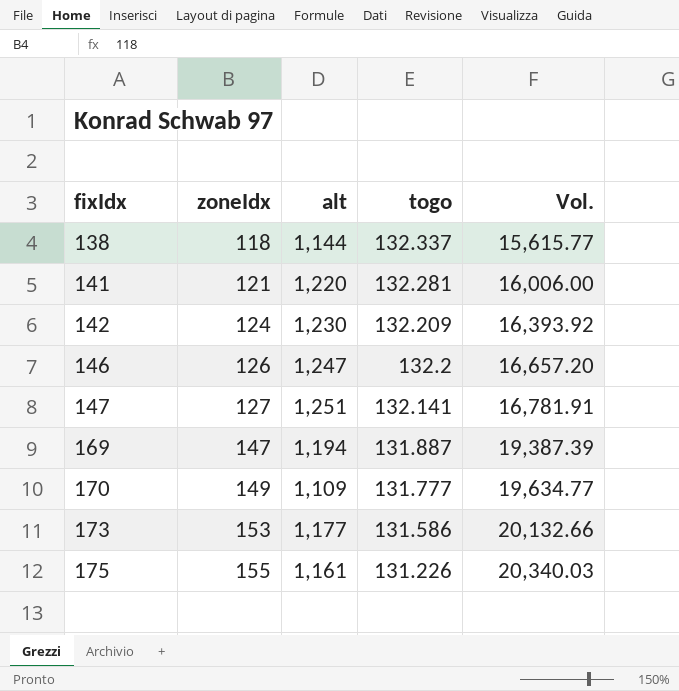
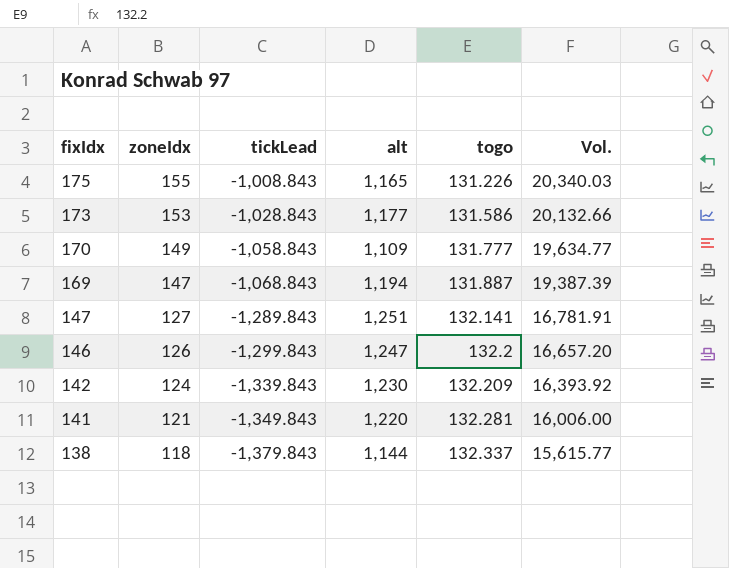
row order: fixIdx ascending -> fixIdx descending
column tickLead | position: none -> 3
175 | alt: 1,161 -> 1,165

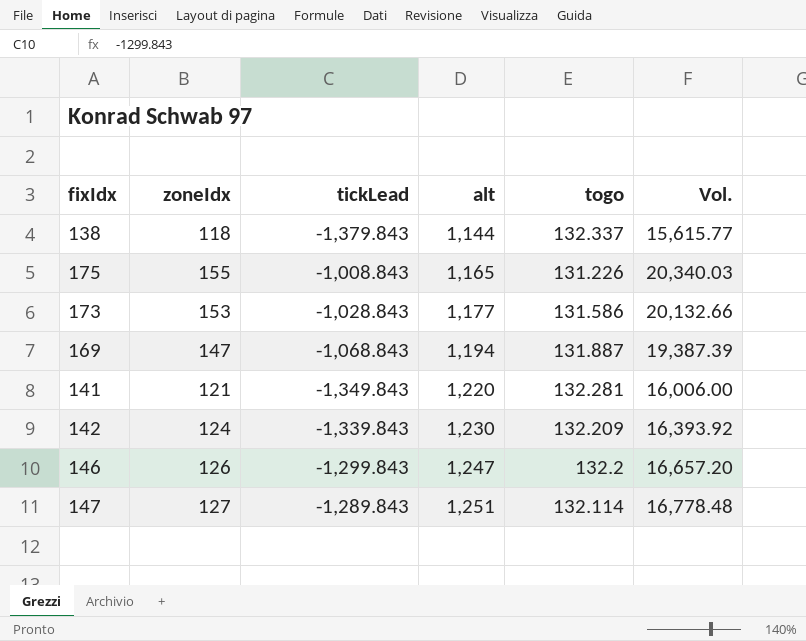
row order: fixIdx descending -> alt ascending
row 170: 149 | -1,058.843 | 1,109 | 131.777 | 19,634.77 -> none
147 | togo: 132.141 -> 132.114
147 | Vol.: 16,781.91 -> 16,778.48

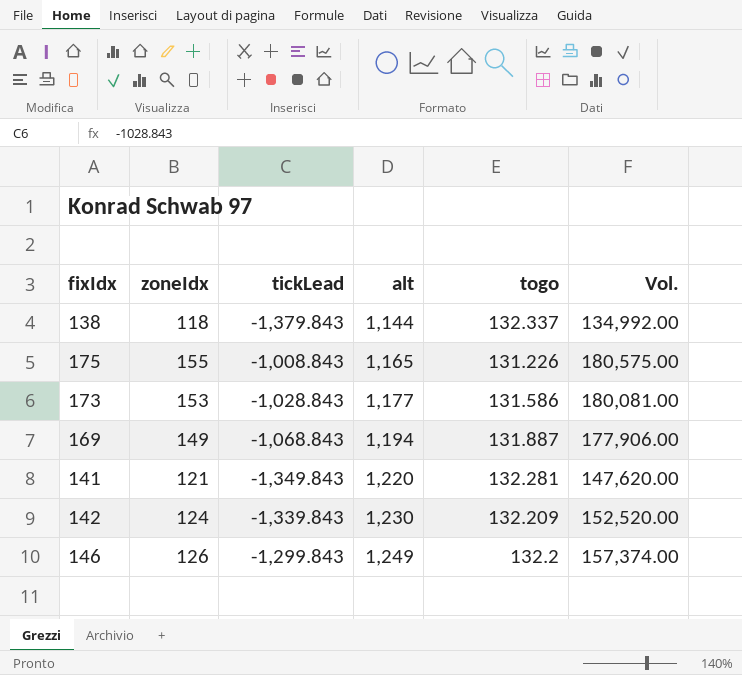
column Vol. | formula: [zoneIdx] * [togo] -> [zoneIdx] * [alt]
row 147: 127 | -1,289.843 | 1,251 | 132.114 | 16,778.48 -> none
169 | zoneIdx: 147 -> 149
146 | alt: 1,247 -> 1,249

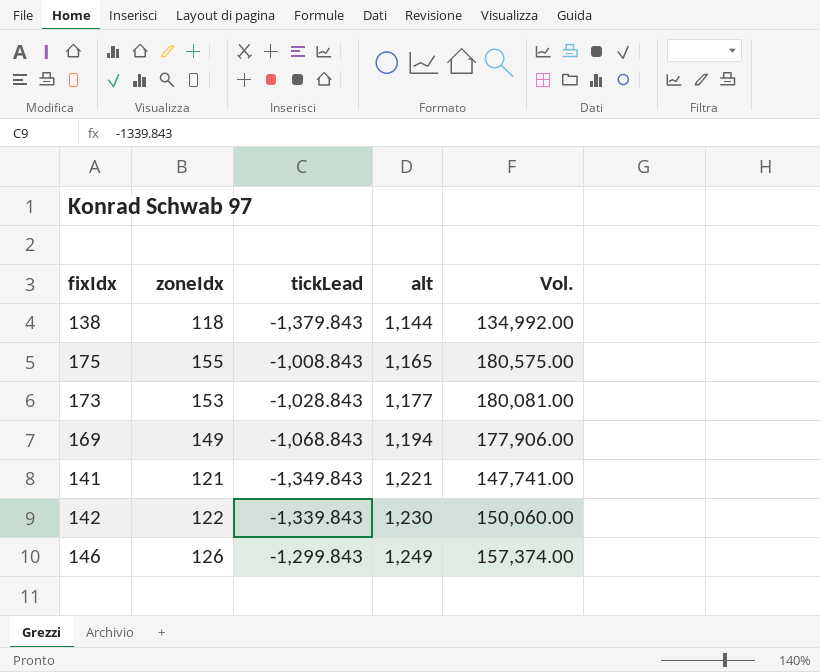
column togo | position: 5 -> none
141 | alt: 1,220 -> 1,221
141 | Vol.: 147,620.00 -> 147,741.00
142 | zoneIdx: 124 -> 122
142 | Vol.: 152,520.00 -> 150,060.00

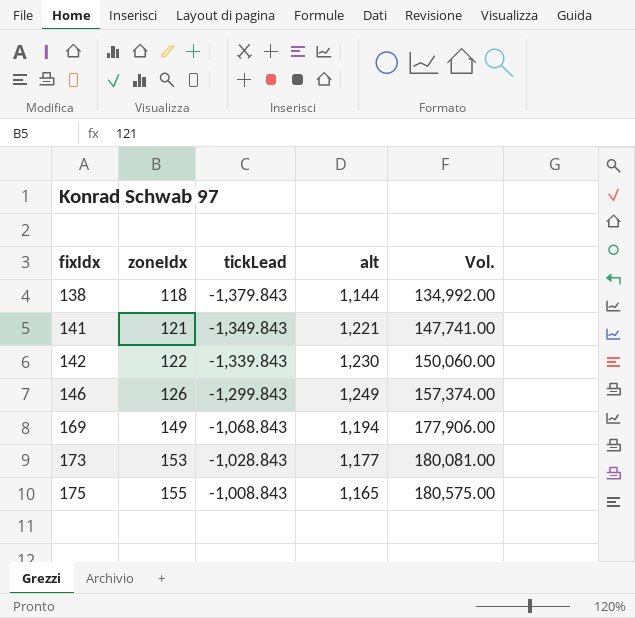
row order: alt ascending -> fixIdx ascending

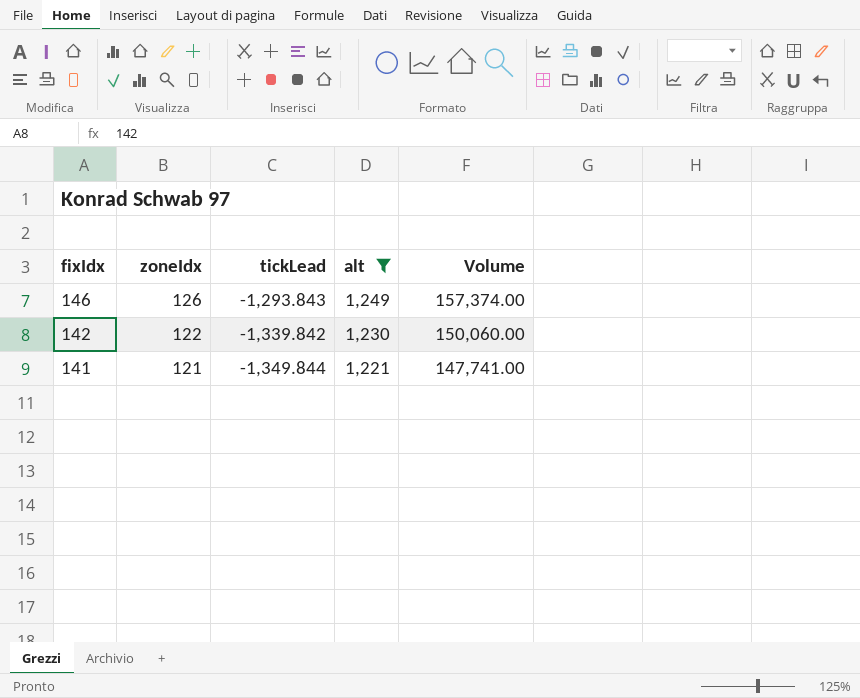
filter: none -> alt >= 1,221
row order: fixIdx ascending -> fixIdx descending
column name: Vol. -> Volume
146 | tickLead: -1,299.843 -> -1,293.843
142 | tickLead: -1,339.843 -> -1,339.842
141 | tickLead: -1,349.843 -> -1,349.844

